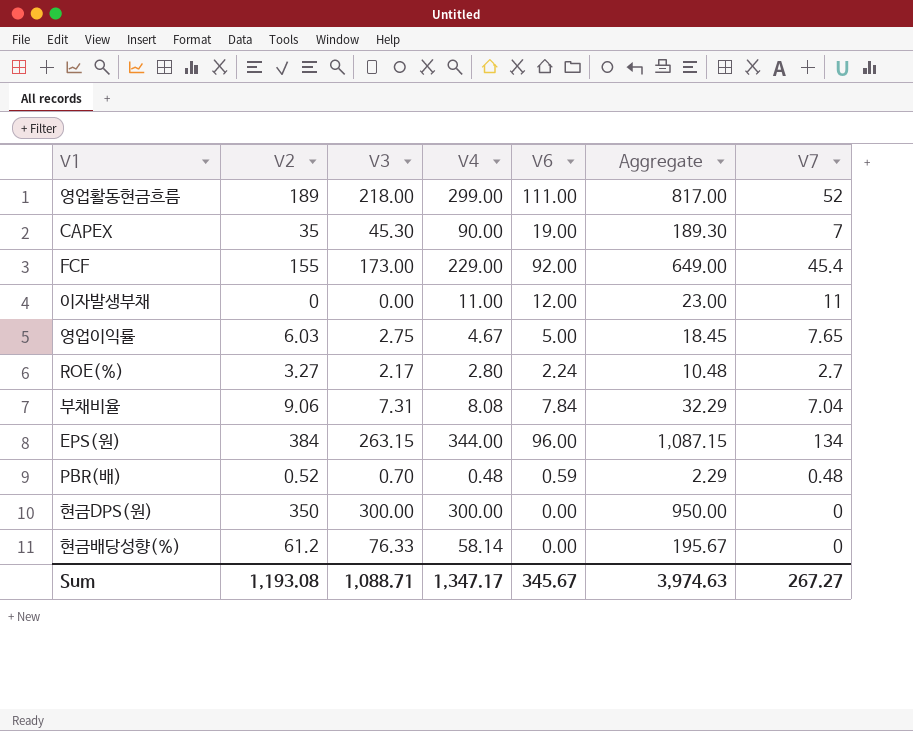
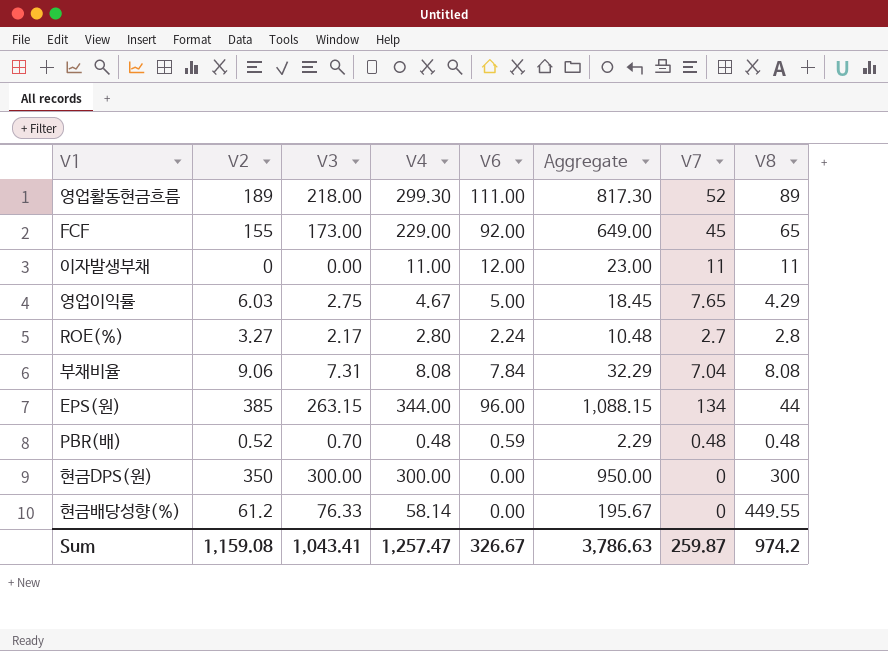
column V8 | position: none -> 8
row CAPEX: 35 | 45.30 | 90.00 | 19.00 | 189.30 | 7 -> none
영업활동현금흐름 | V4: 299.00 -> 299.30
영업활동현금흐름 | Aggregate: 817.00 -> 817.30
FCF | V7: 45.4 -> 45
EPS(원) | V2: 384 -> 385
EPS(원) | Aggregate: 1,087.15 -> 1,088.15
Sum | V2: 1,193.08 -> 1,159.08
Sum | V3: 1,088.71 -> 1,043.41
Sum | V4: 1,347.17 -> 1,257.47
Sum | V6: 345.67 -> 326.67
Sum | Aggregate: 3,974.63 -> 3,786.63
Sum | V7: 267.27 -> 259.87

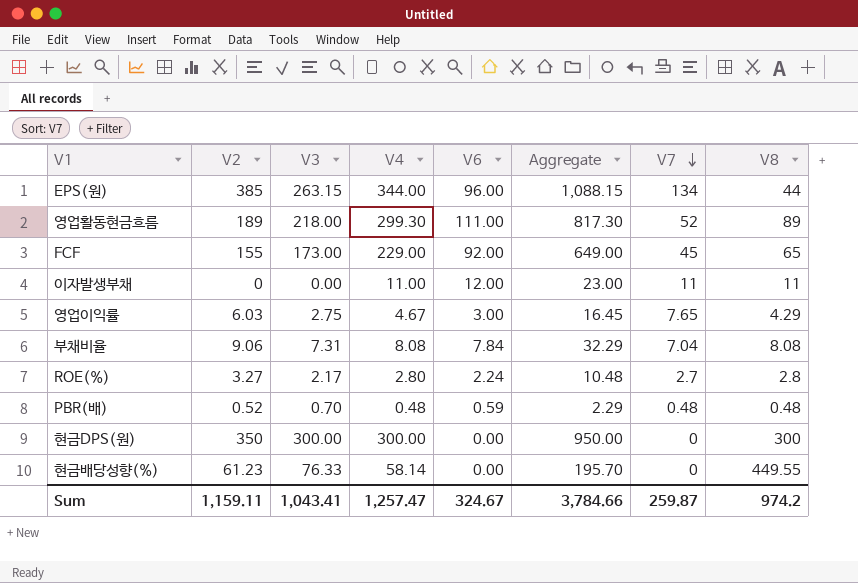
row order: none -> V7 descending
영업이익률 | V6: 5.00 -> 3.00
영업이익률 | Aggregate: 18.45 -> 16.45
현금배당성향(%) | V2: 61.2 -> 61.23
현금배당성향(%) | Aggregate: 195.67 -> 195.70
Sum | V2: 1,159.08 -> 1,159.11
Sum | V6: 326.67 -> 324.67
Sum | Aggregate: 3,786.63 -> 3,784.66

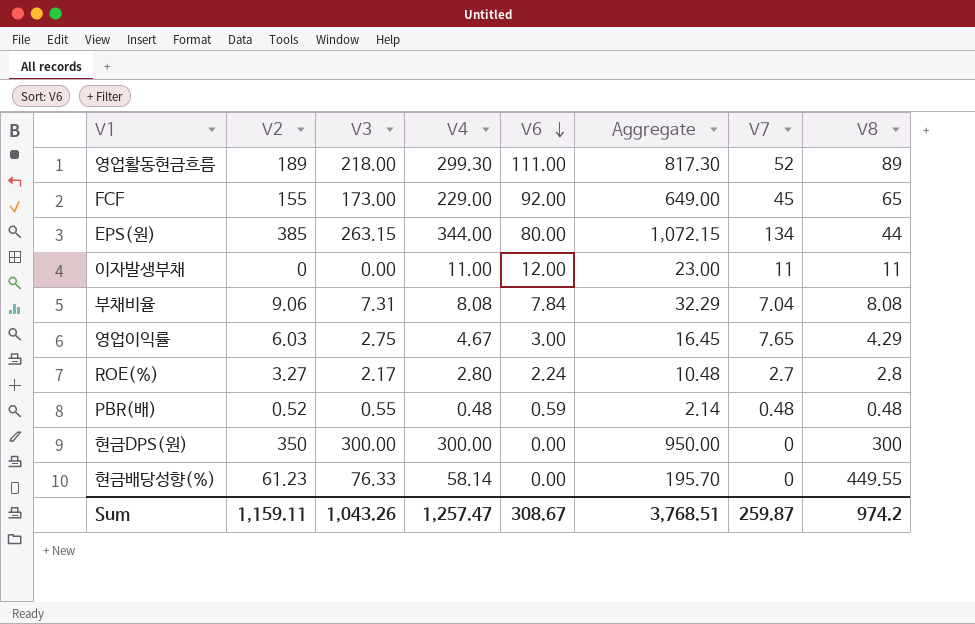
row order: V7 descending -> V6 descending
EPS(원) | V6: 96.00 -> 80.00
EPS(원) | Aggregate: 1,088.15 -> 1,072.15
PBR(배) | V3: 0.70 -> 0.55
PBR(배) | Aggregate: 2.29 -> 2.14
Sum | V3: 1,043.41 -> 1,043.26
Sum | V6: 324.67 -> 308.67
Sum | Aggregate: 3,784.66 -> 3,768.51

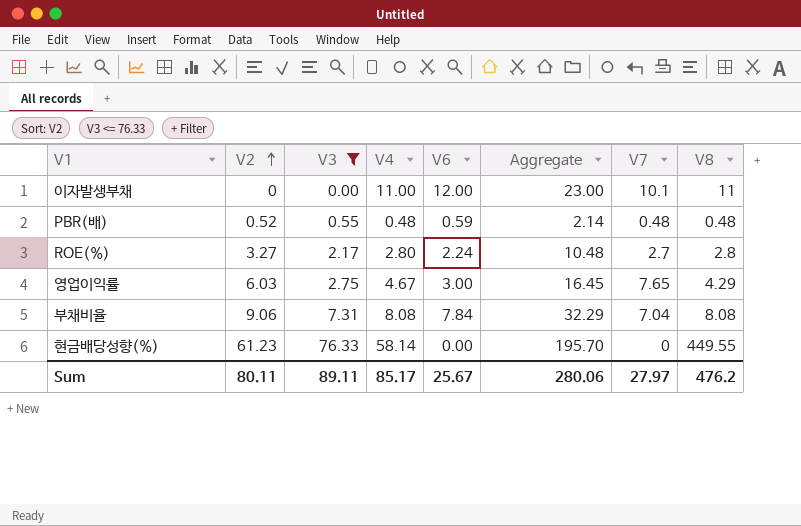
filter: none -> V3 <= 76.33
row order: V6 descending -> V2 ascending
이자발생부채 | V7: 11 -> 10.1
Sum | V2: 1,159.11 -> 80.11
Sum | V3: 1,043.26 -> 89.11
Sum | V4: 1,257.47 -> 85.17
Sum | V6: 308.67 -> 25.67
Sum | Aggregate: 3,768.51 -> 280.06
Sum | V7: 259.87 -> 27.97
Sum | V8: 974.2 -> 476.2

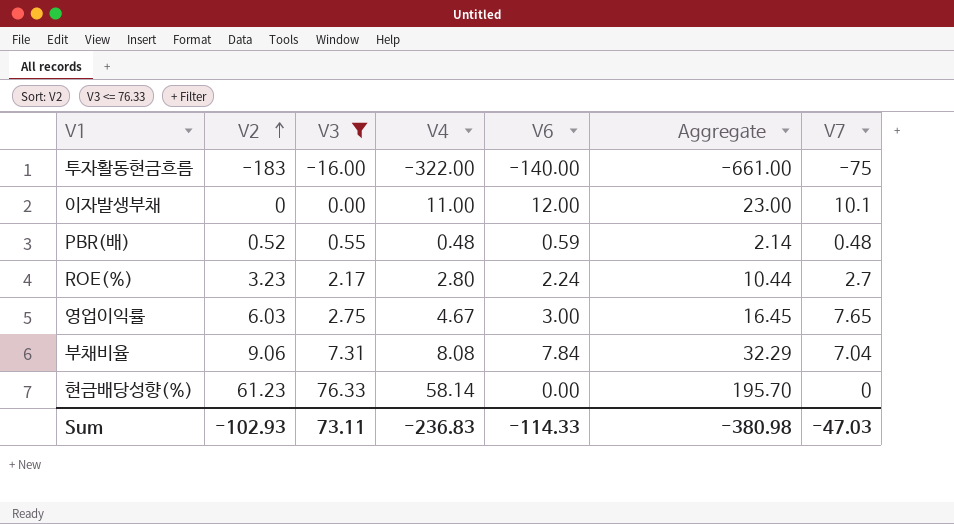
column V8 | position: 8 -> none
row 투자활동현금흐름: none -> -183 | -16.00 | -322.00 | -140.00 | -661.00 | -75
ROE(%) | V2: 3.27 -> 3.23
ROE(%) | Aggregate: 10.48 -> 10.44
Sum | V2: 80.11 -> -102.93
Sum | V3: 89.11 -> 73.11
Sum | V4: 85.17 -> -236.83
Sum | V6: 25.67 -> -114.33
Sum | Aggregate: 280.06 -> -380.98
Sum | V7: 27.97 -> -47.03

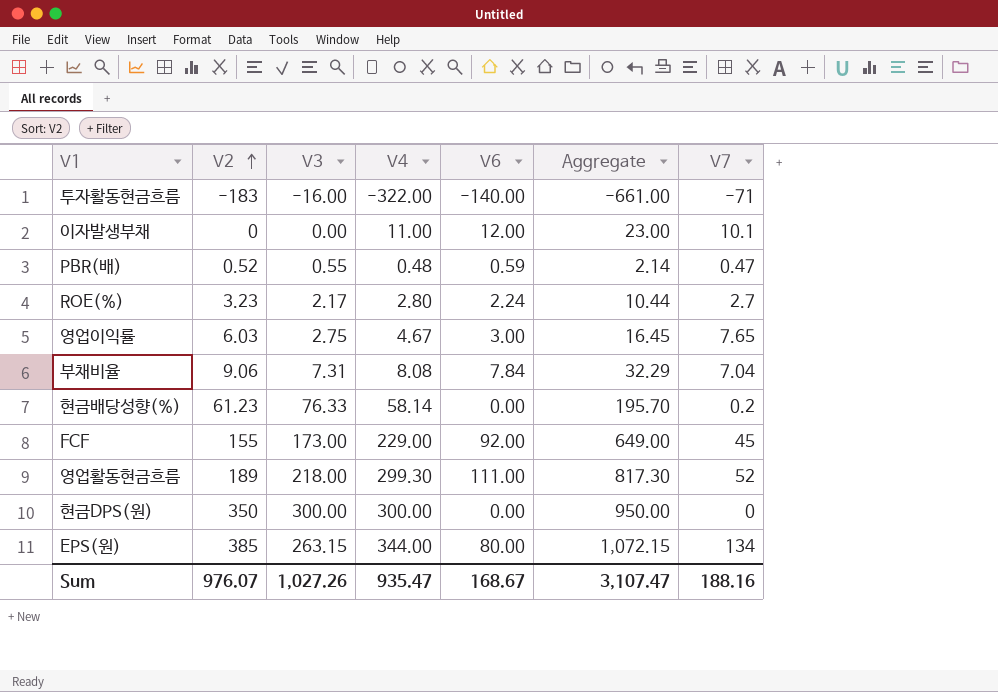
filter: V3 <= 76.33 -> none
투자활동현금흐름 | V7: -75 -> -71
PBR(배) | V7: 0.48 -> 0.47
현금배당성향(%) | V7: 0 -> 0.2
Sum | V2: -102.93 -> 976.07
Sum | V3: 73.11 -> 1,027.26
Sum | V4: -236.83 -> 935.47
Sum | V6: -114.33 -> 168.67
Sum | Aggregate: -380.98 -> 3,107.47
Sum | V7: -47.03 -> 188.16

